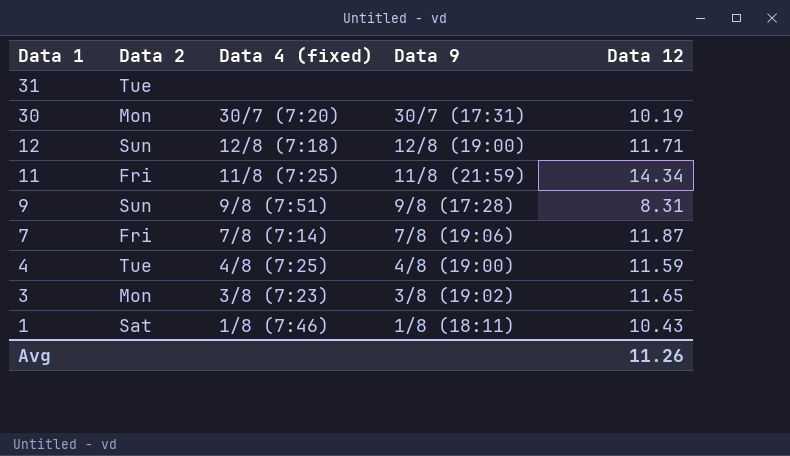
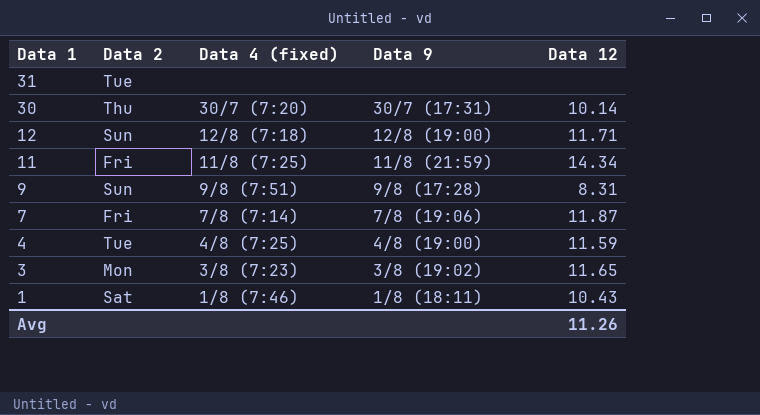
30 | Data 2: Mon -> Thu
30 | Data 12: 10.19 -> 10.14

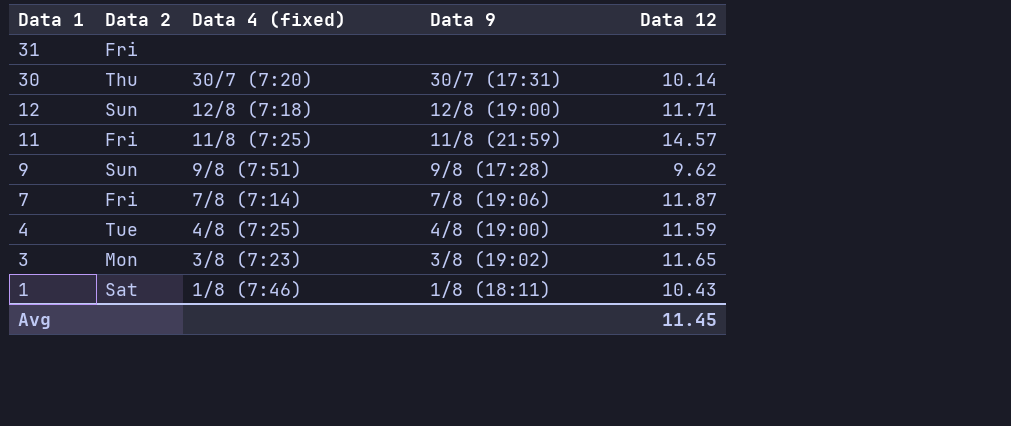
31 | Data 2: Tue -> Fri
11 | Data 12: 14.34 -> 14.57
9 | Data 12: 8.31 -> 9.62
Avg | Data 12: 11.26 -> 11.45

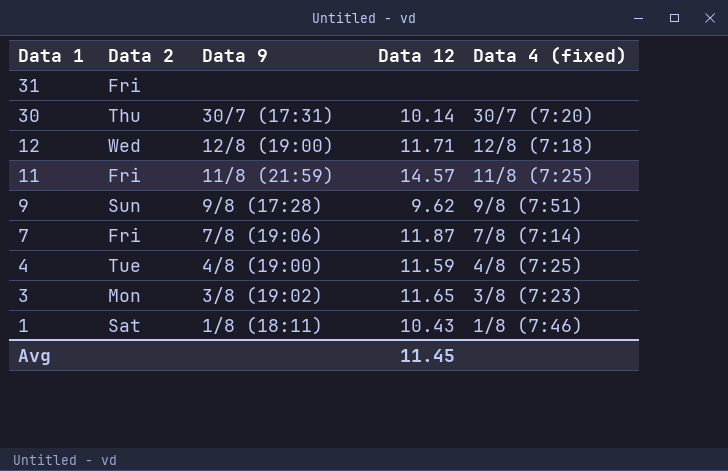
column Data 4 (fixed) | position: 3 -> 5
12 | Data 2: Sun -> Wed

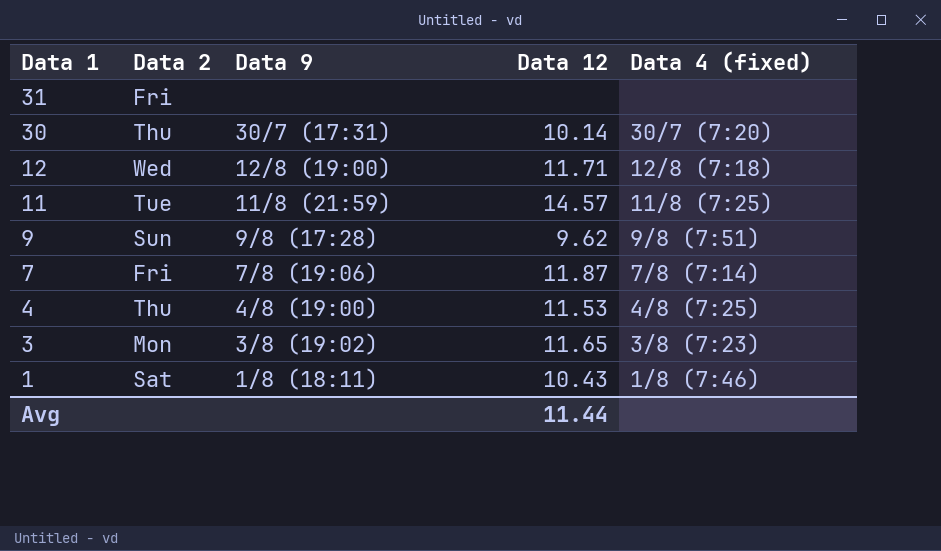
11 | Data 2: Fri -> Tue
4 | Data 2: Tue -> Thu
4 | Data 12: 11.59 -> 11.53
Avg | Data 12: 11.45 -> 11.44

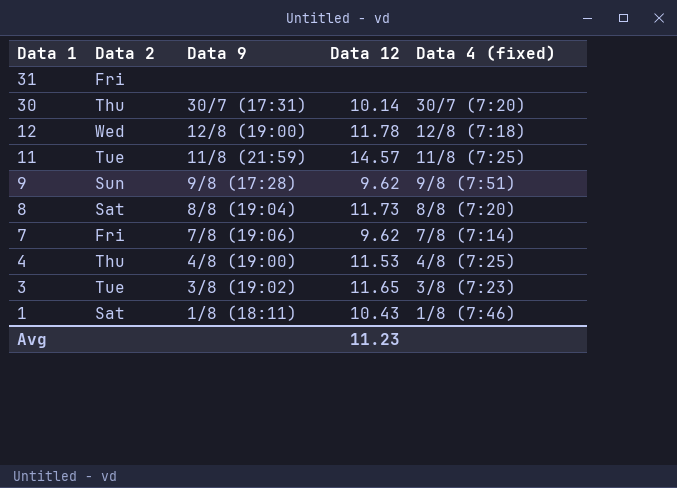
12 | Data 12: 11.71 -> 11.78
row 8: none -> Sat | 8/8 (19:04) | 11.73 | 8/8 (7:20)
7 | Data 12: 11.87 -> 9.62
3 | Data 2: Mon -> Tue
Avg | Data 12: 11.44 -> 11.23

